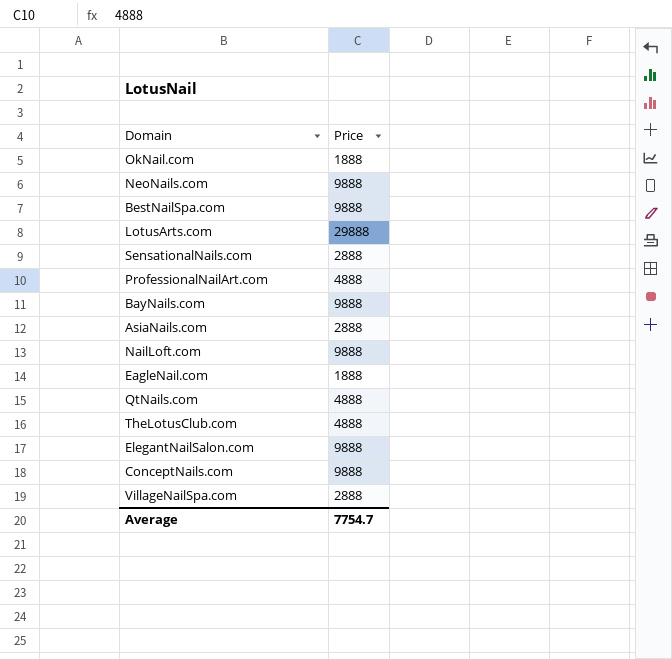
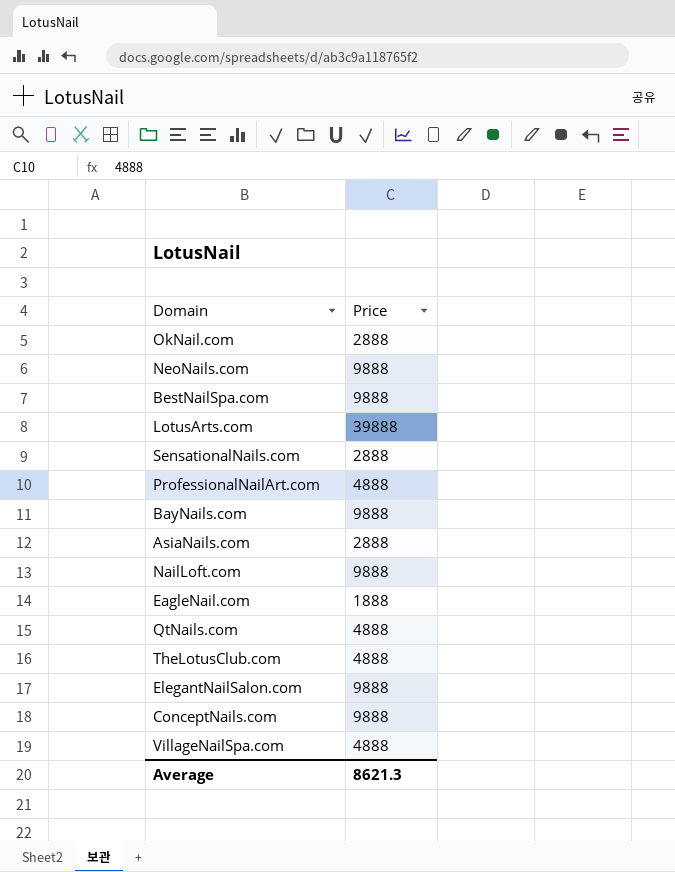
OkNail.com | Price: 1888 -> 2888
LotusArts.com | Price: 29888 -> 39888
VillageNailSpa.com | Price: 2888 -> 4888
Average | Price: 7754.7 -> 8621.3

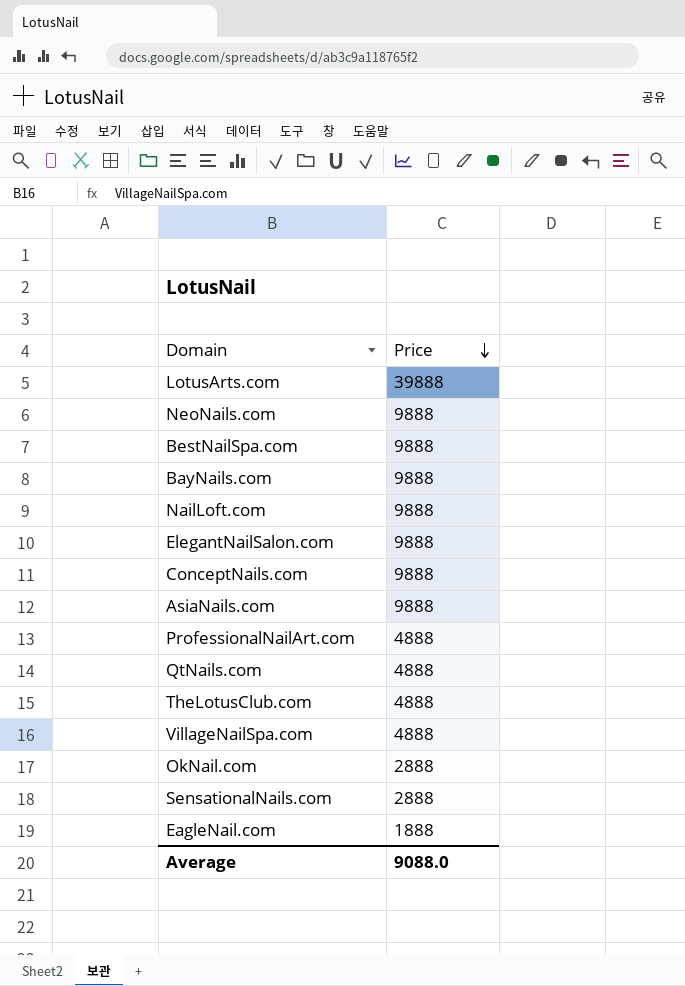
row order: none -> Price descending
AsiaNails.com | Price: 2888 -> 9888
Average | Price: 8621.3 -> 9088.0

